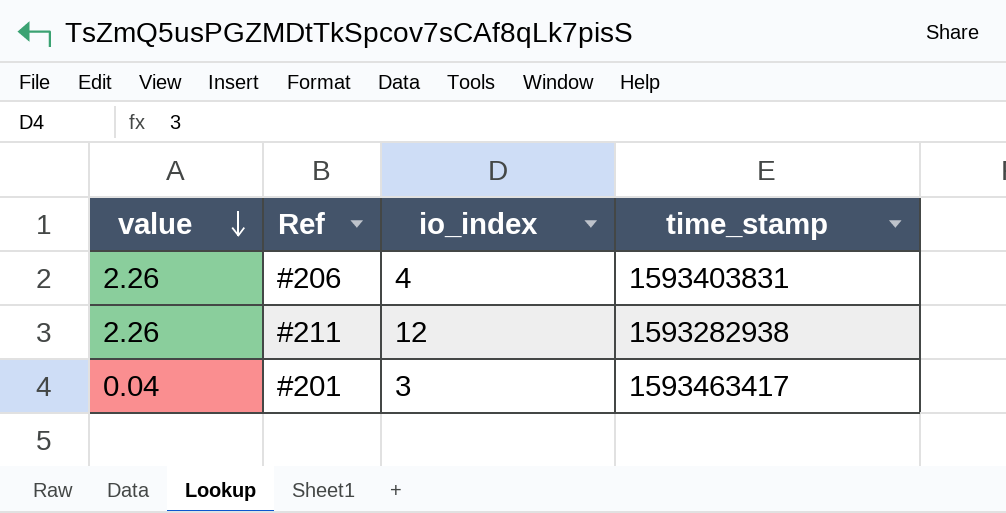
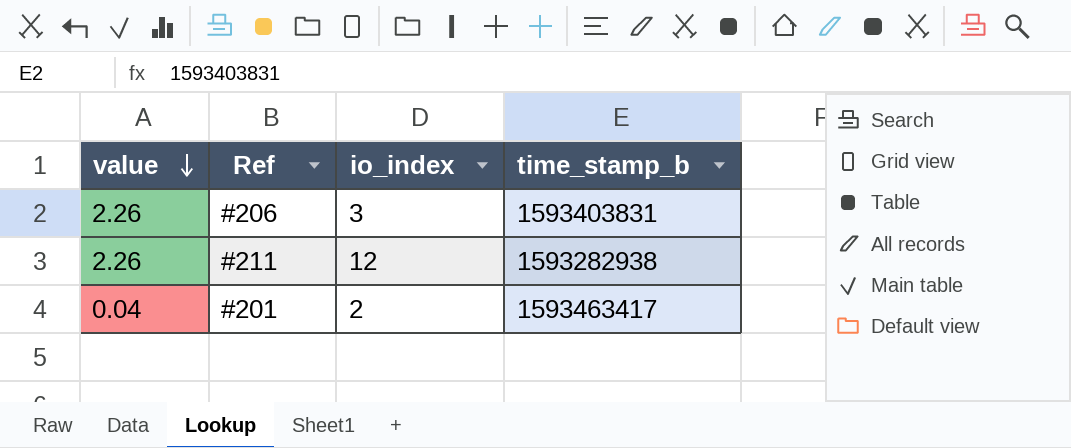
column name: time_stamp -> time_stamp_b
#206 | io_index: 4 -> 3
#201 | io_index: 3 -> 2

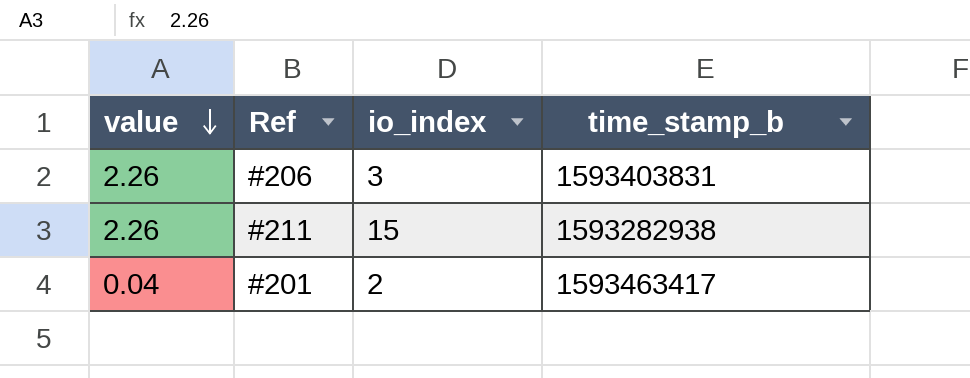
#211 | io_index: 12 -> 15

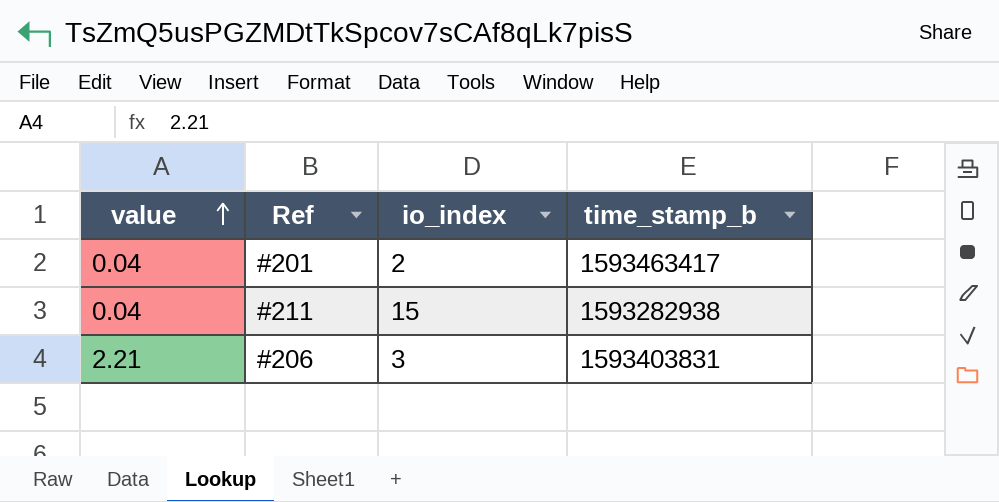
row order: value descending -> value ascending
#211 | value: 2.26 -> 0.04
#206 | value: 2.26 -> 2.21

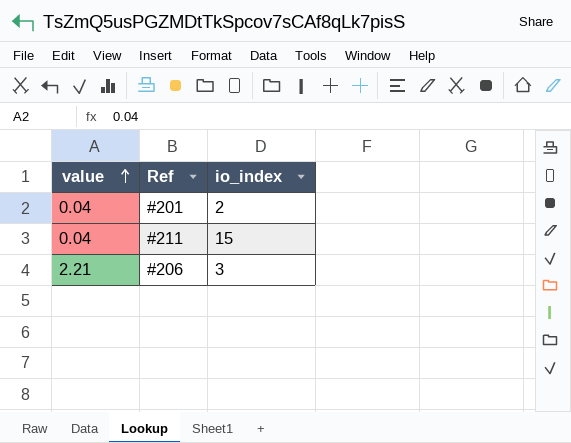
column time_stamp_b | position: 4 -> none

